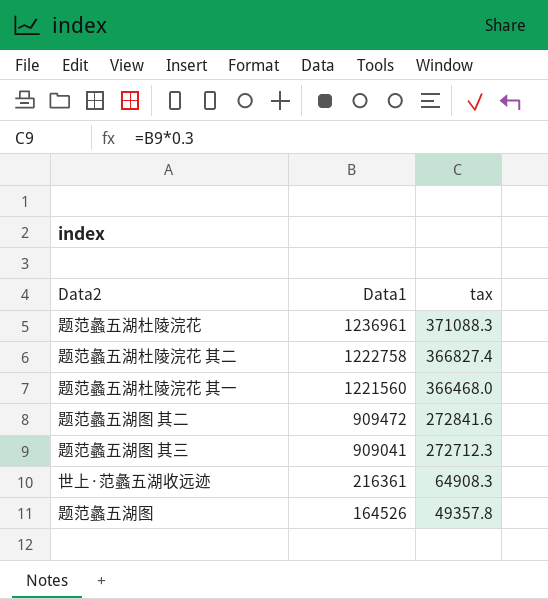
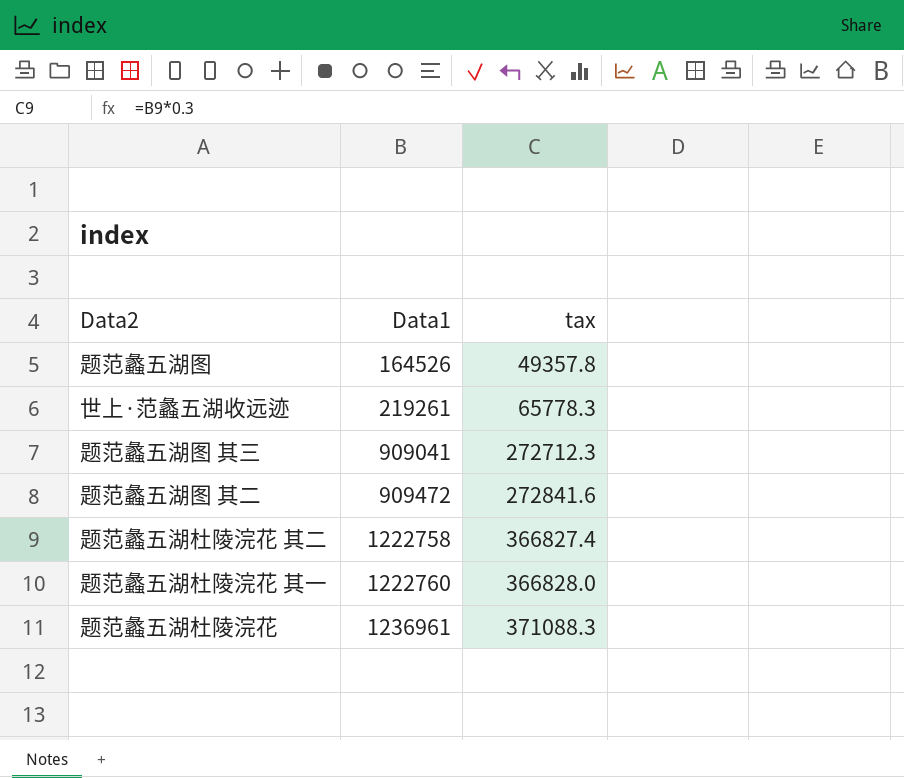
row order: Data1 descending -> Data1 ascending
世上·范蠡五湖收远迹 | Data1: 216361 -> 219261
世上·范蠡五湖收远迹 | tax: 64908.3 -> 65778.3
题范蠡五湖杜陵浣花 其一 | Data1: 1221560 -> 1222760
题范蠡五湖杜陵浣花 其一 | tax: 366468.0 -> 366828.0

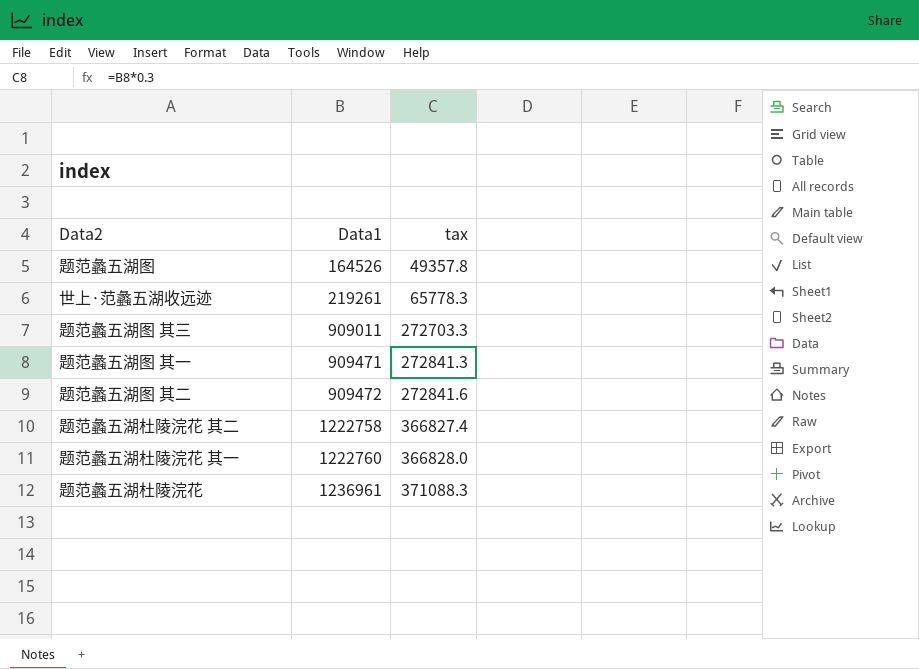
题范蠡五湖图 其三 | Data1: 909041 -> 909011
题范蠡五湖图 其三 | tax: 272712.3 -> 272703.3
row 题范蠡五湖图 其一: none -> 909471 | 272841.3

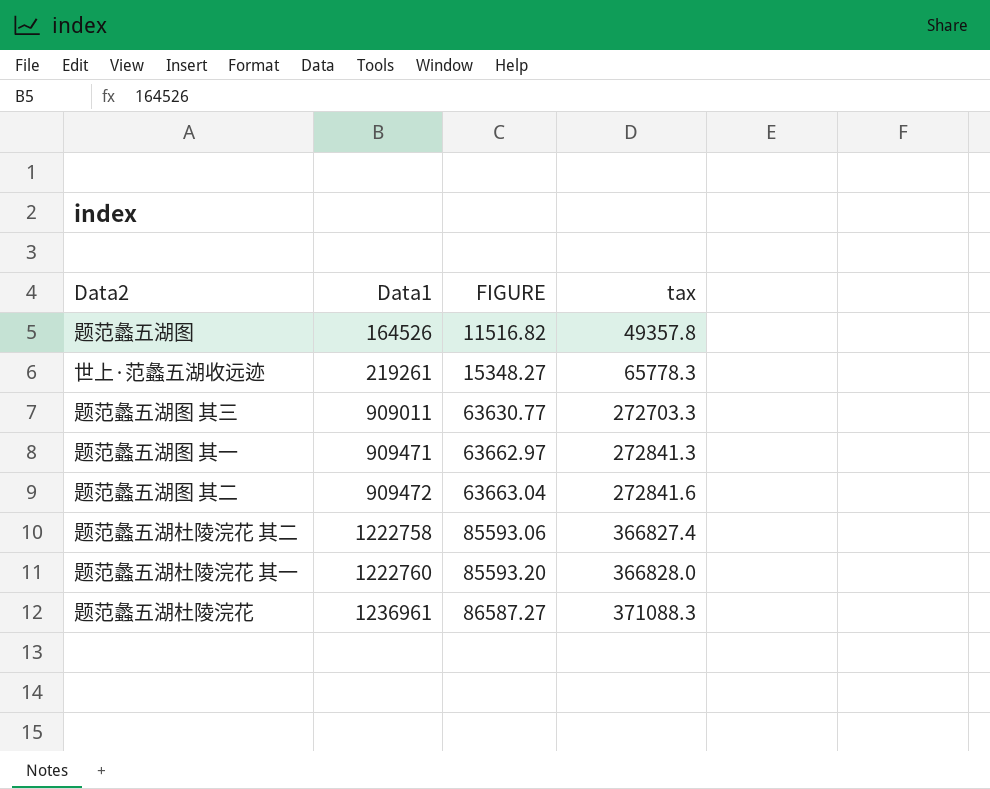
column FIGURE | formula: none -> [Data1] * 0.07

